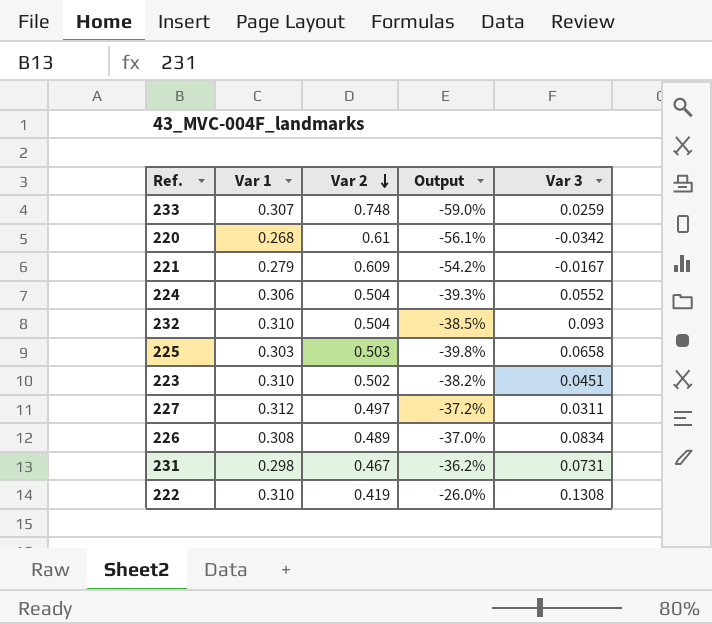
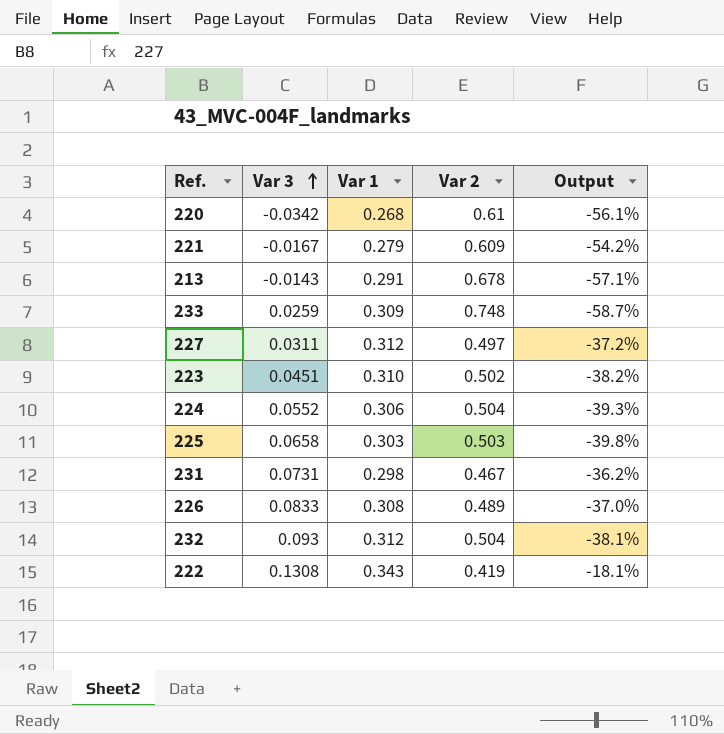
row order: Var 2 descending -> Var 3 ascending
column Var 3 | position: 5 -> 2
row 213: none -> -0.0143 | 0.291 | 0.678 | -57.1%
233 | Var 1: 0.307 -> 0.309
233 | Output: -59.0% -> -58.7%
226 | Var 3: 0.0834 -> 0.0833
232 | Var 1: 0.310 -> 0.312
232 | Output: -38.5% -> -38.1%
222 | Var 1: 0.310 -> 0.343
222 | Output: -26.0% -> -18.1%

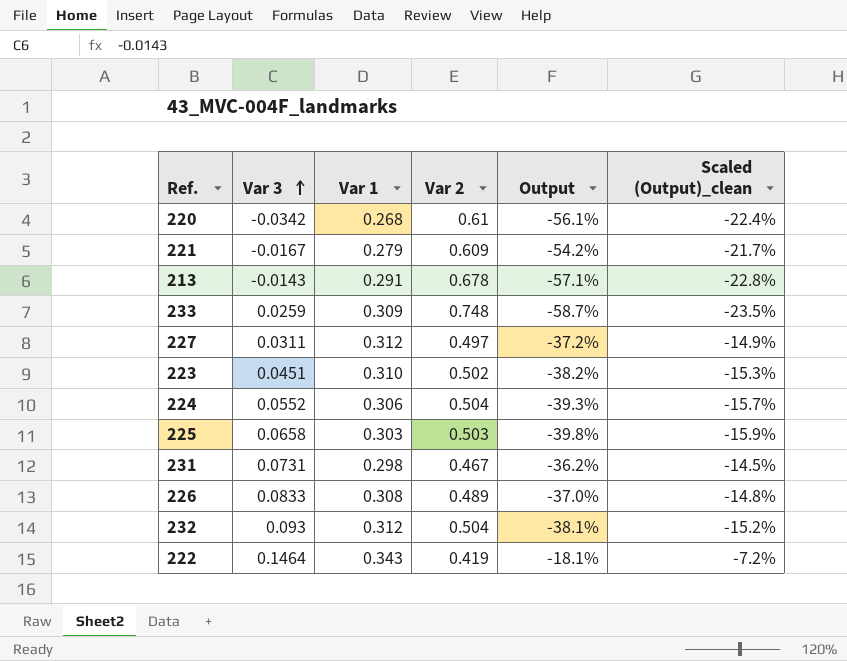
column Scaled (Output)_clean | formula: none -> [Output] * 0.4
222 | Var 3: 0.1308 -> 0.1464

